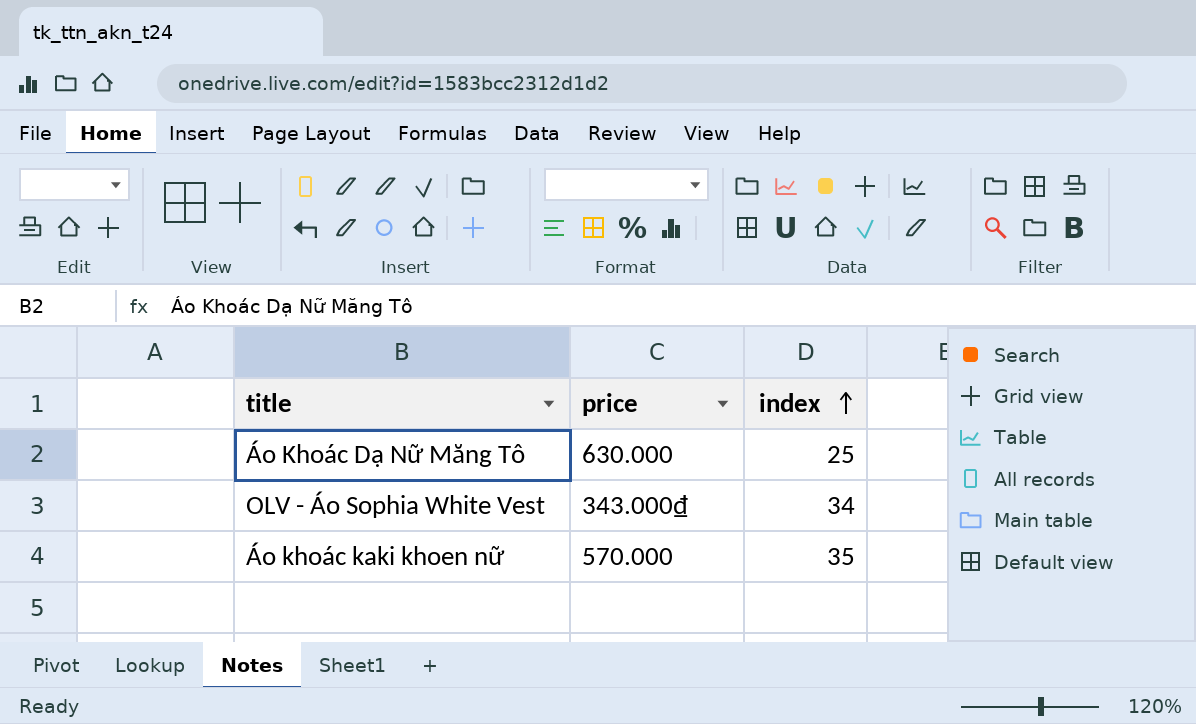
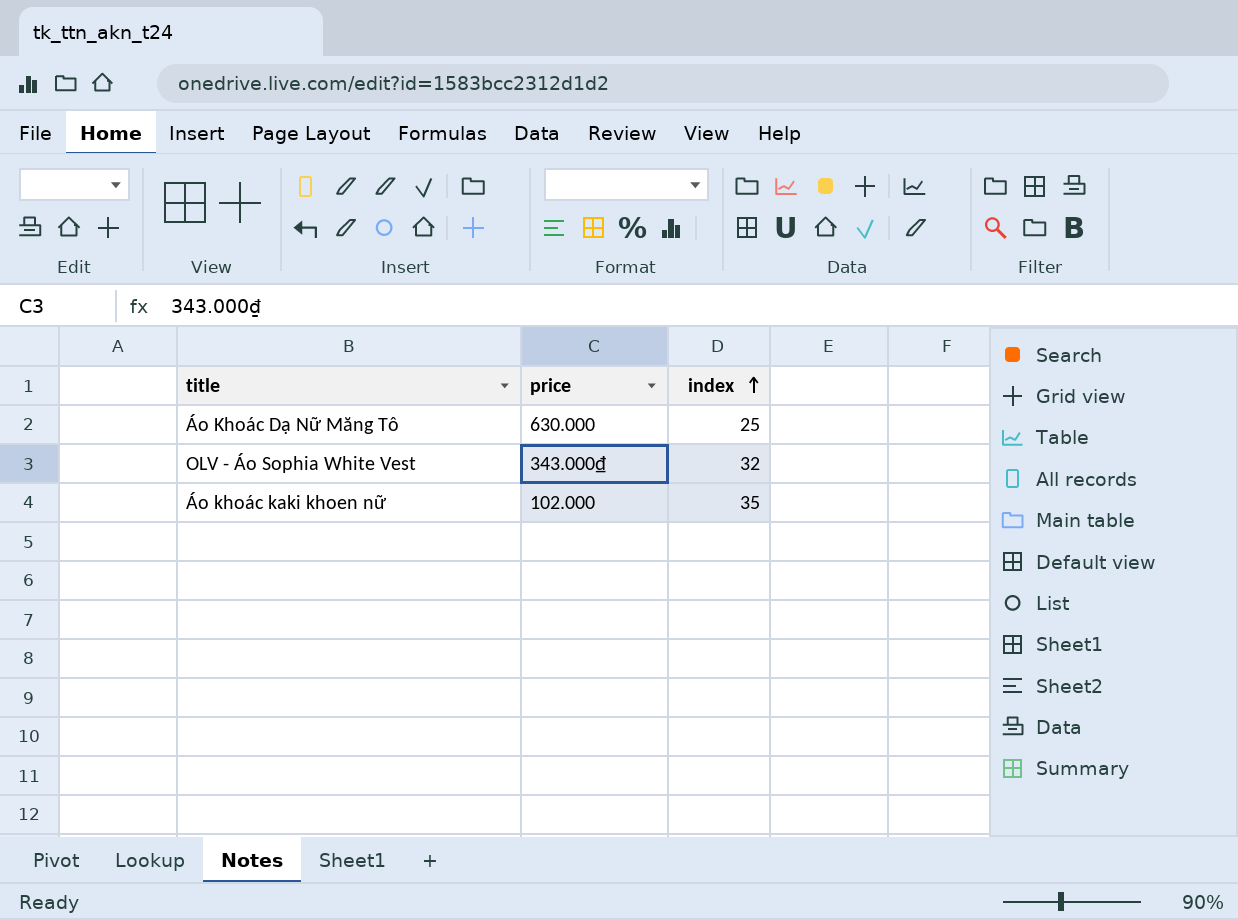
OLV - Áo Sophia White Vest | index: 34 -> 32
Áo khoác kaki khoen nữ | price: 570.000 -> 102.000

